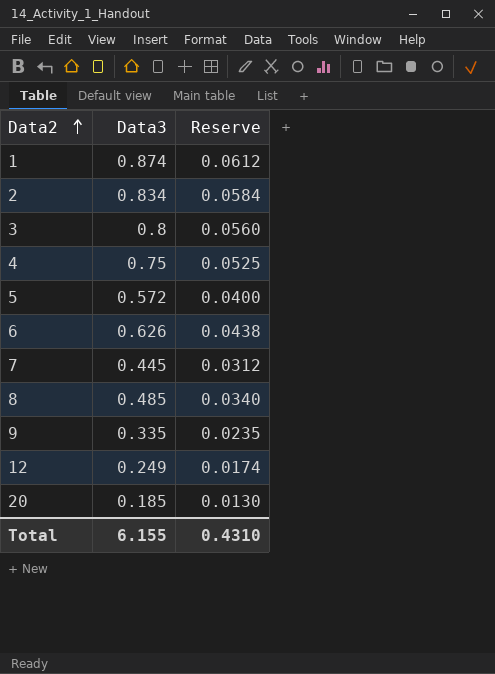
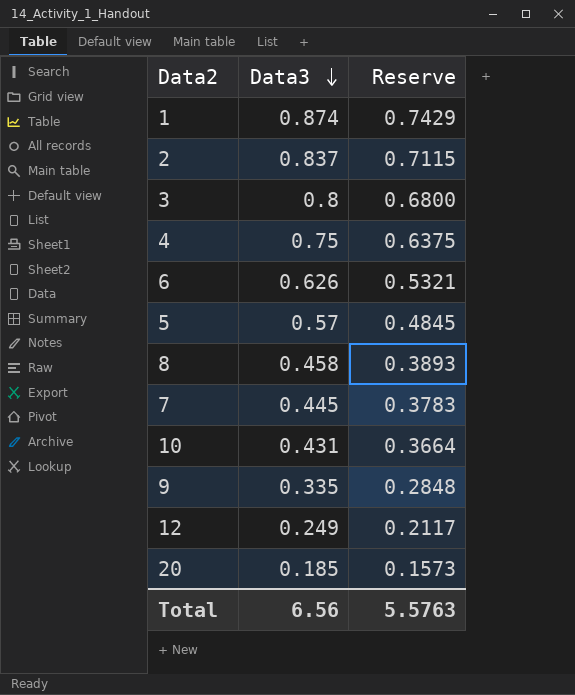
row order: Data2 ascending -> Data3 descending
column Reserve | formula: [Data3] * 0.07 -> [Data3] * 0.85
2 | Data3: 0.834 -> 0.837
5 | Data3: 0.572 -> 0.57
8 | Data3: 0.485 -> 0.458
row 10: none -> 0.431 | 0.3664
Total | Data3: 6.155 -> 6.56
Total | Reserve: 0.4310 -> 5.5763

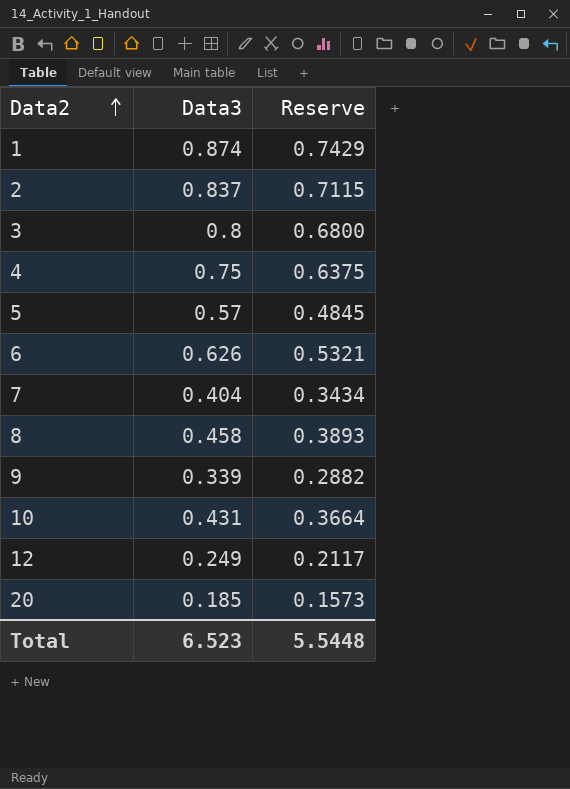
row order: Data3 descending -> Data2 ascending
7 | Data3: 0.445 -> 0.404
7 | Reserve: 0.3783 -> 0.3434
9 | Data3: 0.335 -> 0.339
9 | Reserve: 0.2848 -> 0.2882
Total | Data3: 6.56 -> 6.523
Total | Reserve: 5.5763 -> 5.5448

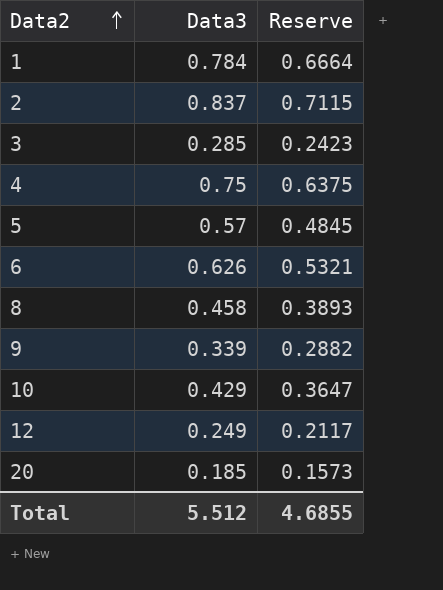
row 7: 0.404 | 0.3434 -> none
1 | Data3: 0.874 -> 0.784
1 | Reserve: 0.7429 -> 0.6664
3 | Data3: 0.8 -> 0.285
3 | Reserve: 0.6800 -> 0.2423
10 | Data3: 0.431 -> 0.429
10 | Reserve: 0.3664 -> 0.3647
Total | Data3: 6.523 -> 5.512
Total | Reserve: 5.5448 -> 4.6855

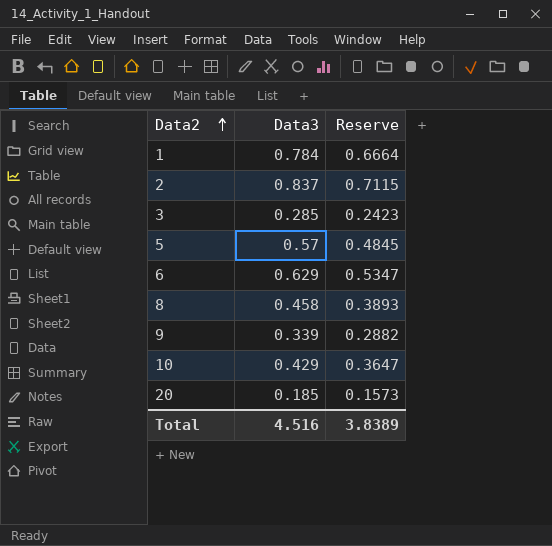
row 4: 0.75 | 0.6375 -> none
row 12: 0.249 | 0.2117 -> none
6 | Data3: 0.626 -> 0.629
6 | Reserve: 0.5321 -> 0.5347
Total | Data3: 5.512 -> 4.516
Total | Reserve: 4.6855 -> 3.8389

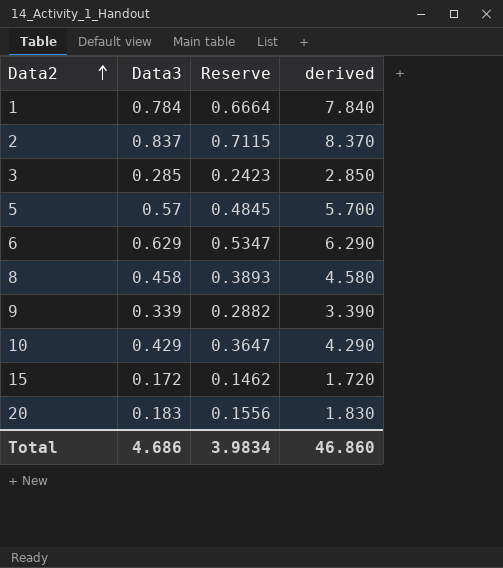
column derived | formula: none -> [Data3] * 10
row 15: none -> 0.172 | 0.1462 | 1.720
20 | Data3: 0.185 -> 0.183
20 | Reserve: 0.1573 -> 0.1556
Total | Data3: 4.516 -> 4.686
Total | Reserve: 3.8389 -> 3.9834

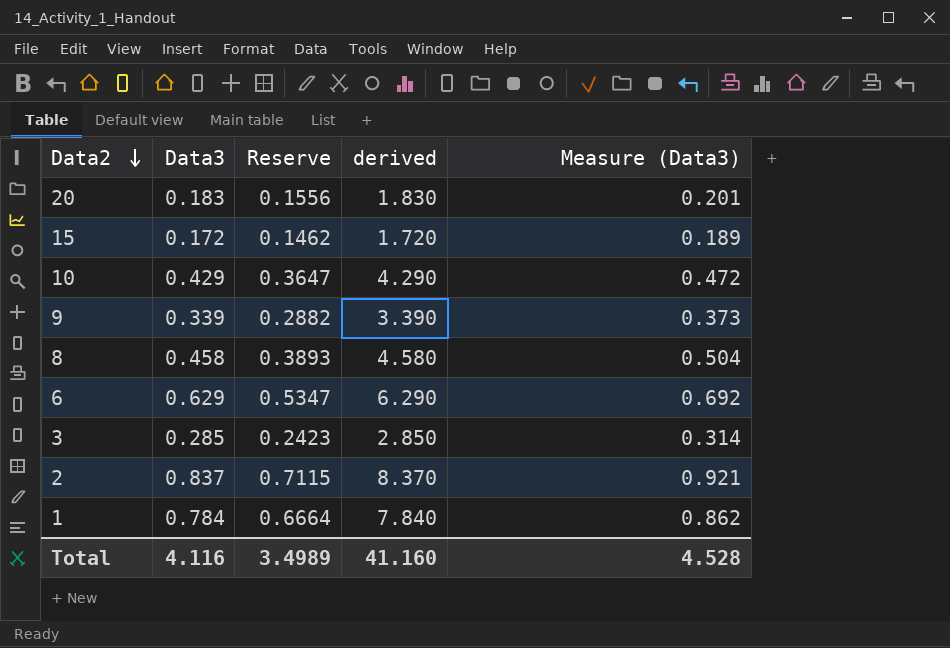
row order: Data2 ascending -> Data2 descending
column Measure (Data3) | formula: none -> [Data3] * 1.1
row 5: 0.57 | 0.4845 | 5.700 -> none
Total | Data3: 4.686 -> 4.116
Total | Reserve: 3.9834 -> 3.4989
Total | derived: 46.860 -> 41.160

